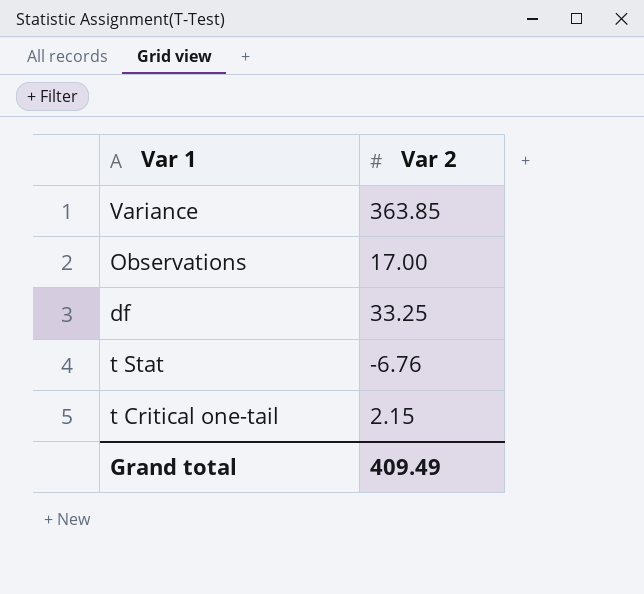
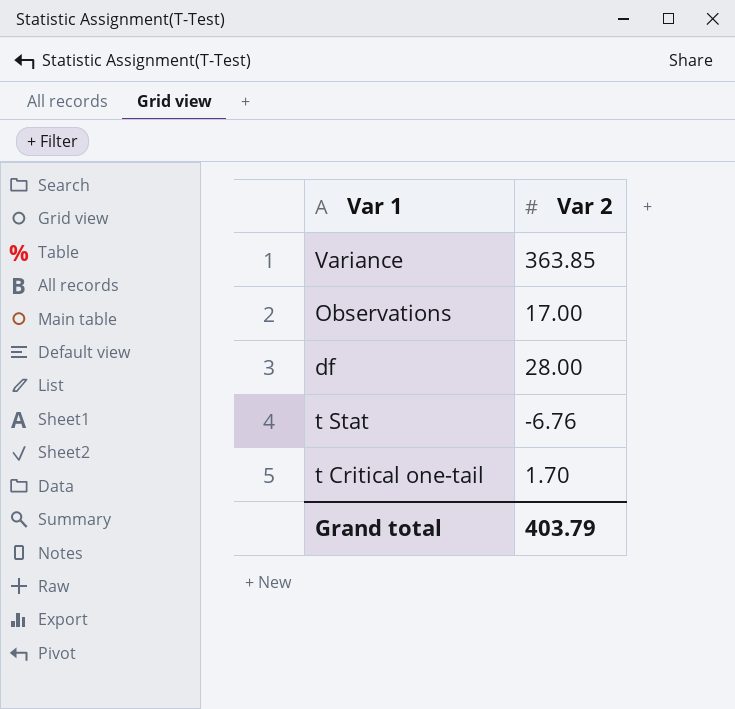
df | Var 2: 33.25 -> 28.00
t Critical one-tail | Var 2: 2.15 -> 1.70
Grand total | Var 2: 409.49 -> 403.79

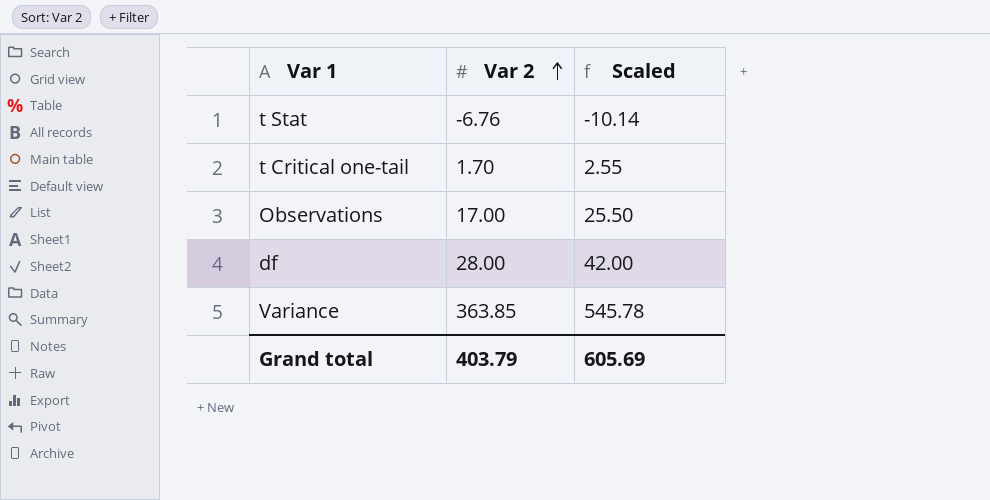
row order: none -> Var 2 ascending
column Scaled | formula: none -> [Var 2] * 1.5

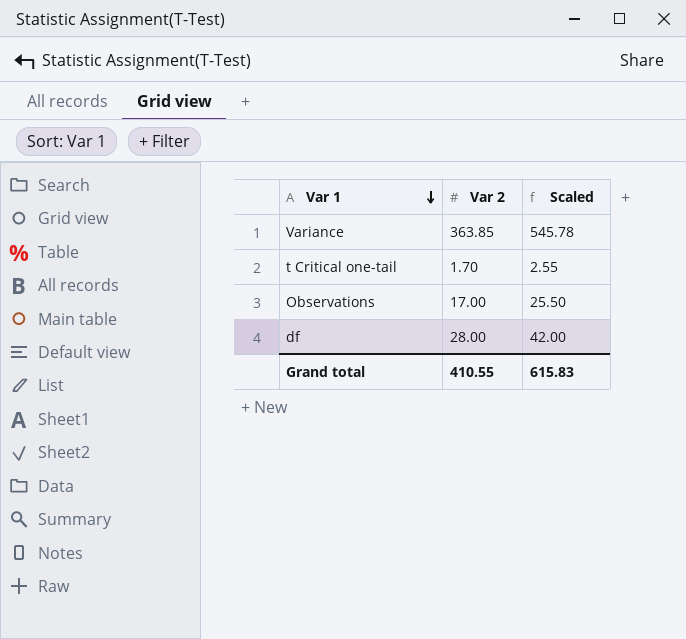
row order: Var 2 ascending -> Var 1 descending
row t Stat: -6.76 | -10.14 -> none
Grand total | Var 2: 403.79 -> 410.55
Grand total | Scaled: 605.69 -> 615.83

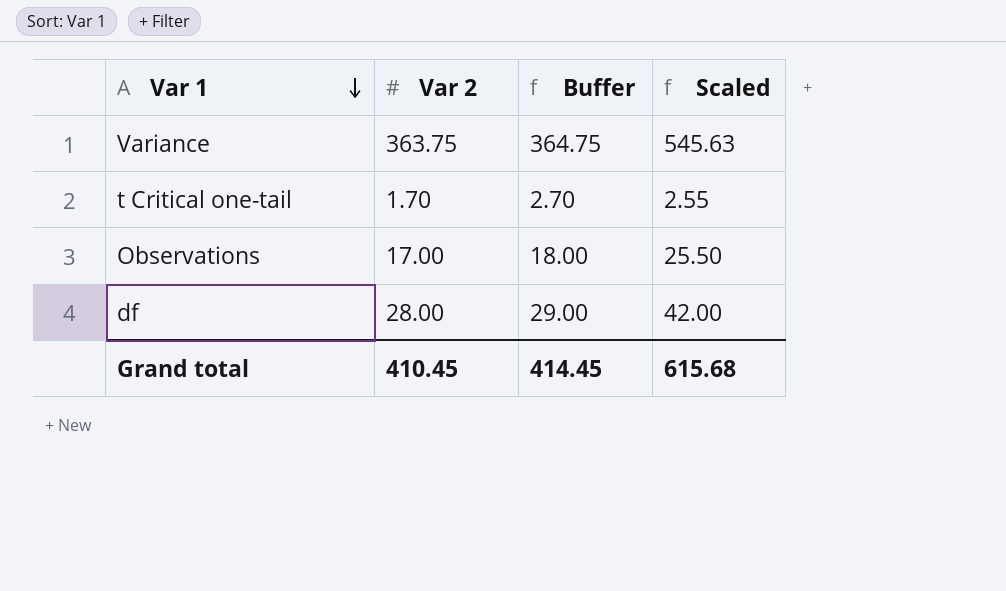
column Buffer | formula: none -> [Var 2] + 1
Variance | Var 2: 363.85 -> 363.75
Variance | Scaled: 545.78 -> 545.63
Grand total | Var 2: 410.55 -> 410.45
Grand total | Scaled: 615.83 -> 615.68

